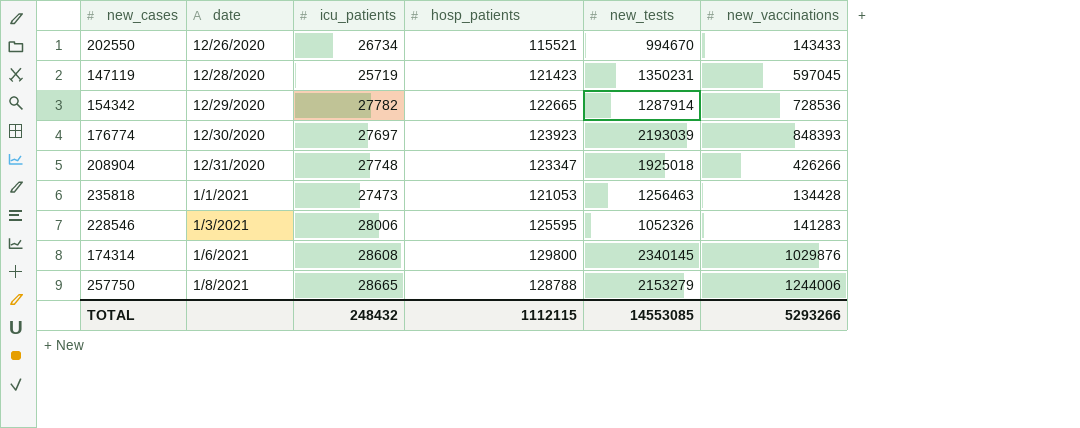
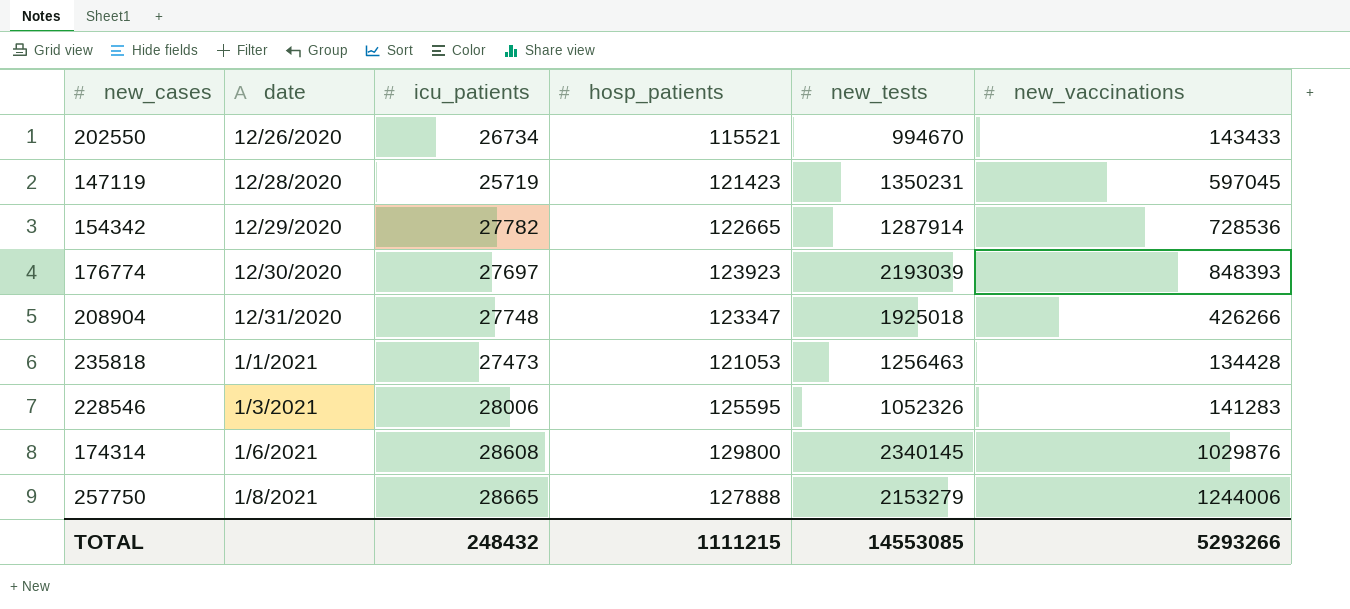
257750 | hosp_patients: 128788 -> 127888
TOTAL | hosp_patients: 1112115 -> 1111215

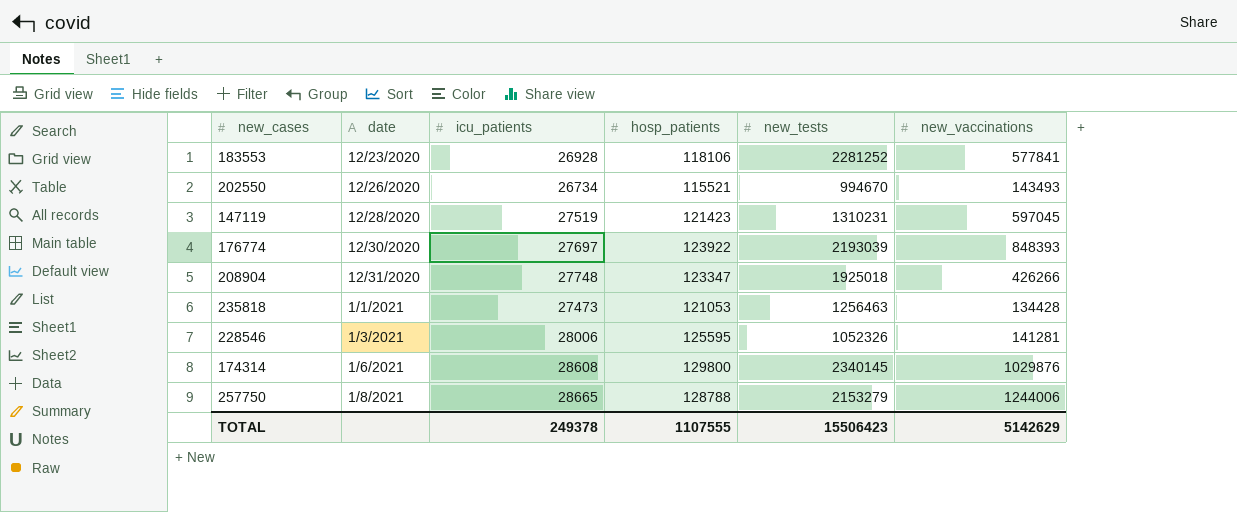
row 154342: 12/29/2020 | 27782 | 122665 | 1287914 | 728536 -> none
row 183553: none -> 12/23/2020 | 26928 | 118106 | 2281252 | 577841
202550 | new_vaccinations: 143433 -> 143493
147119 | icu_patients: 25719 -> 27519
147119 | new_tests: 1350231 -> 1310231
176774 | hosp_patients: 123923 -> 123922
228546 | new_vaccinations: 141283 -> 141281
257750 | hosp_patients: 127888 -> 128788
TOTAL | icu_patients: 248432 -> 249378
TOTAL | hosp_patients: 1111215 -> 1107555
TOTAL | new_tests: 14553085 -> 15506423
TOTAL | new_vaccinations: 5293266 -> 5142629

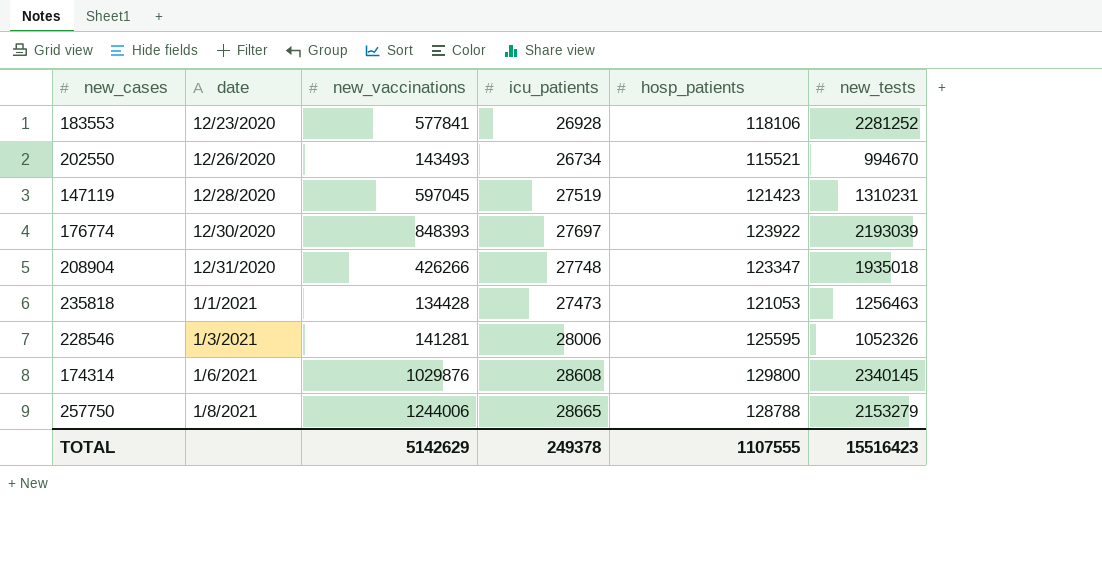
column new_vaccinations | position: 6 -> 3
208904 | new_tests: 1925018 -> 1935018
TOTAL | new_tests: 15506423 -> 15516423

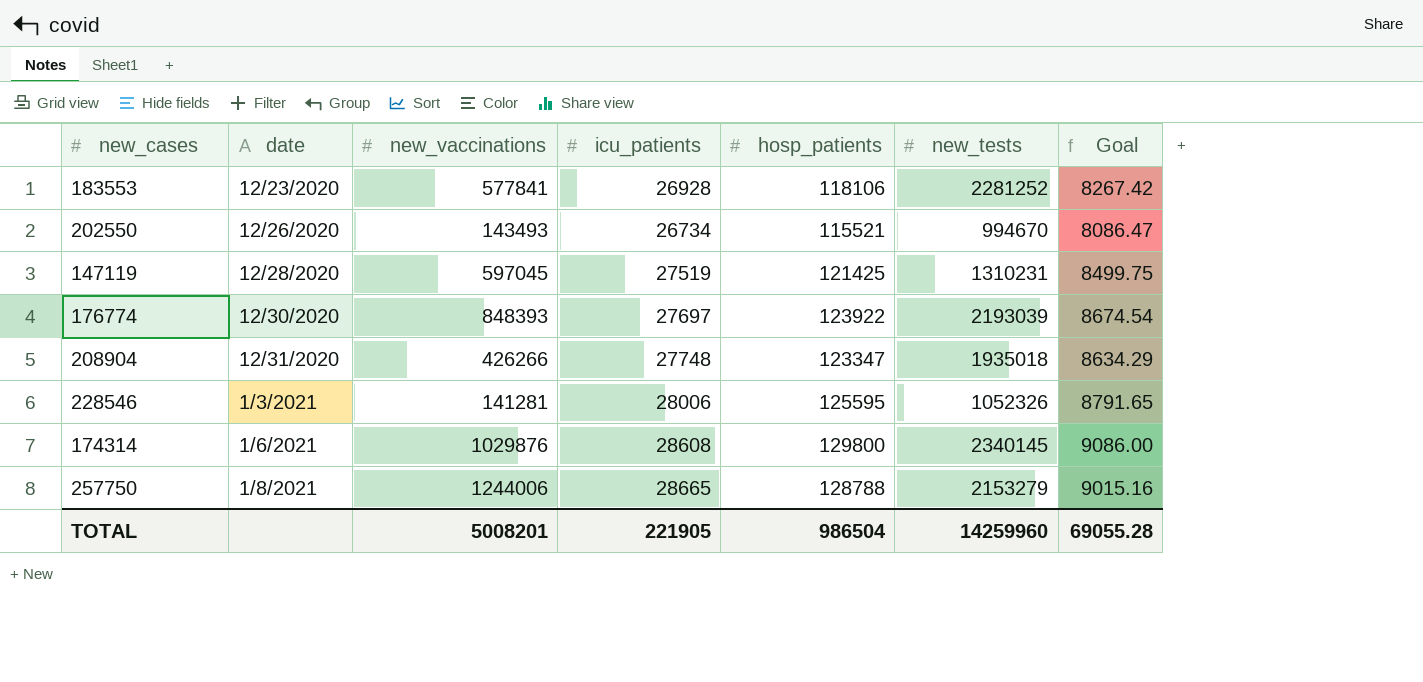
column Goal | formula: none -> [hosp_patients] * 0.07
row 235818: 1/1/2021 | 134428 | 27473 | 121053 | 1256463 -> none
147119 | hosp_patients: 121423 -> 121425
TOTAL | new_vaccinations: 5142629 -> 5008201
TOTAL | icu_patients: 249378 -> 221905
TOTAL | hosp_patients: 1107555 -> 986504
TOTAL | new_tests: 15516423 -> 14259960

